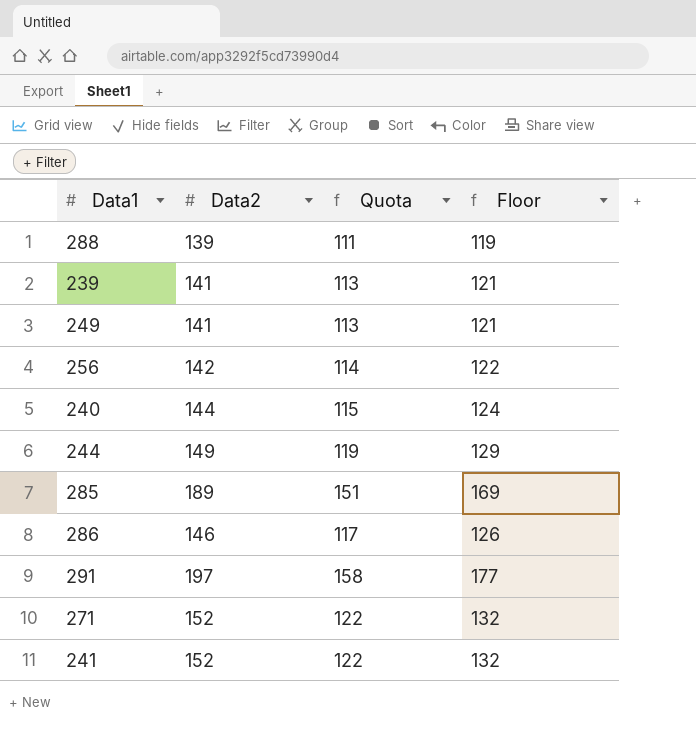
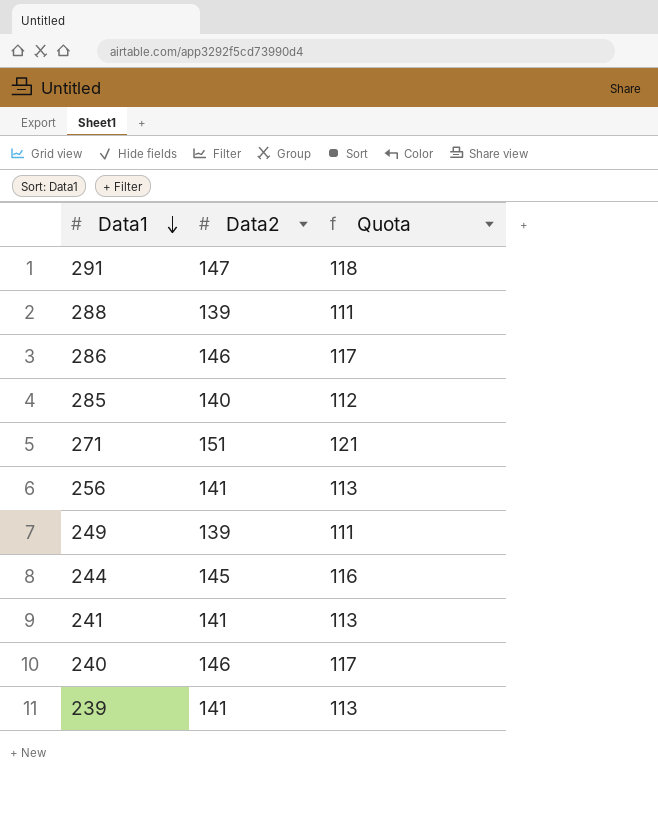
row order: none -> Data1 descending
column Floor | formula: [Data2] - 20 -> none
291 | Data2: 197 -> 147
291 | Quota: 158 -> 118
285 | Data2: 189 -> 140
285 | Quota: 151 -> 112
271 | Data2: 152 -> 151
271 | Quota: 122 -> 121
256 | Data2: 142 -> 141
256 | Quota: 114 -> 113
249 | Data2: 141 -> 139
249 | Quota: 113 -> 111
244 | Data2: 149 -> 145
244 | Quota: 119 -> 116
241 | Data2: 152 -> 141
241 | Quota: 122 -> 113
240 | Data2: 144 -> 146
240 | Quota: 115 -> 117

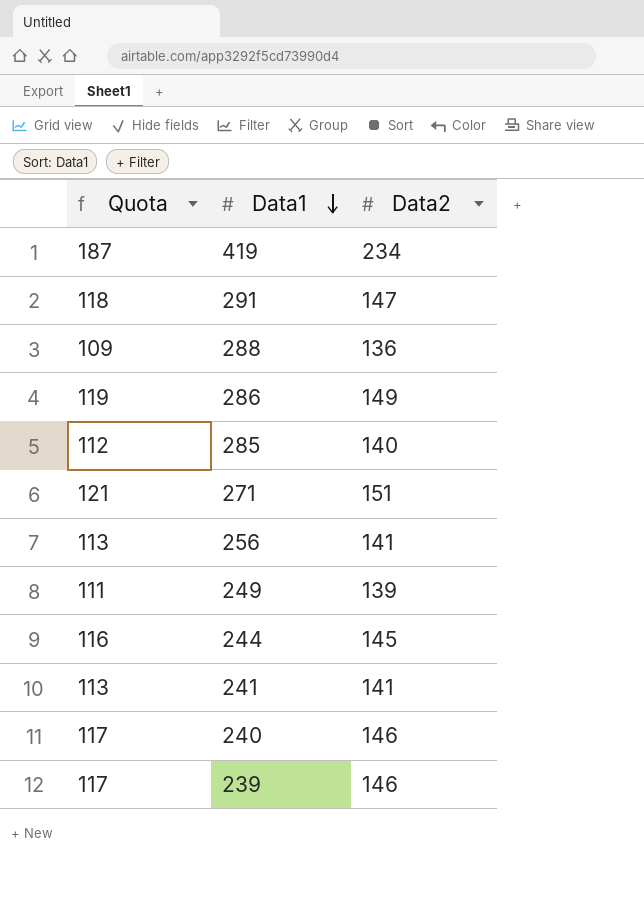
column Quota | position: 3 -> 1
row 419: none -> 187 | 234
288 | Quota: 111 -> 109
288 | Data2: 139 -> 136
286 | Quota: 117 -> 119
286 | Data2: 146 -> 149
239 | Quota: 113 -> 117
239 | Data2: 141 -> 146

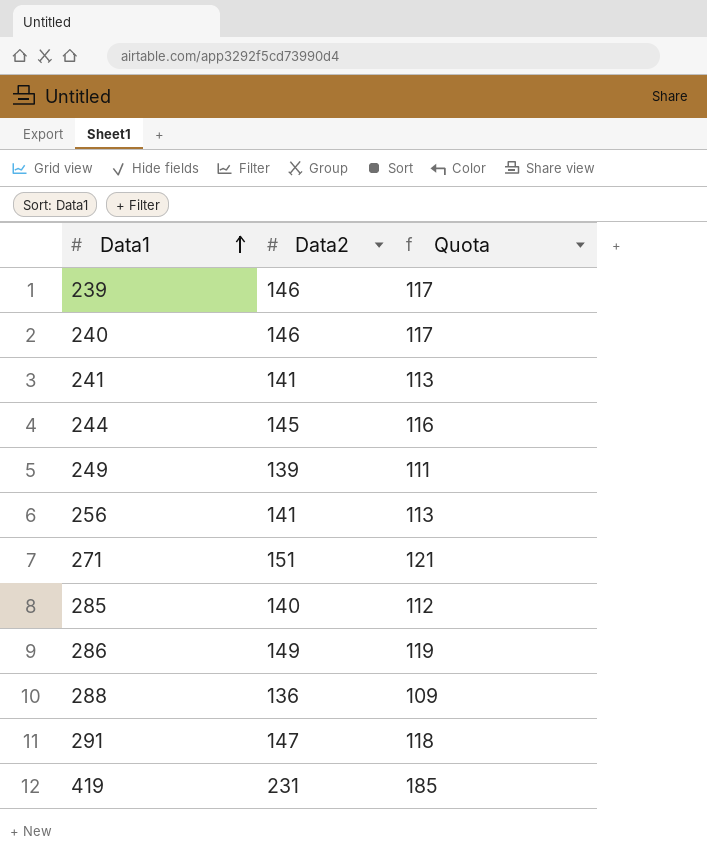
row order: Data1 descending -> Data1 ascending
column Quota | position: 1 -> 3
419 | Data2: 234 -> 231
419 | Quota: 187 -> 185

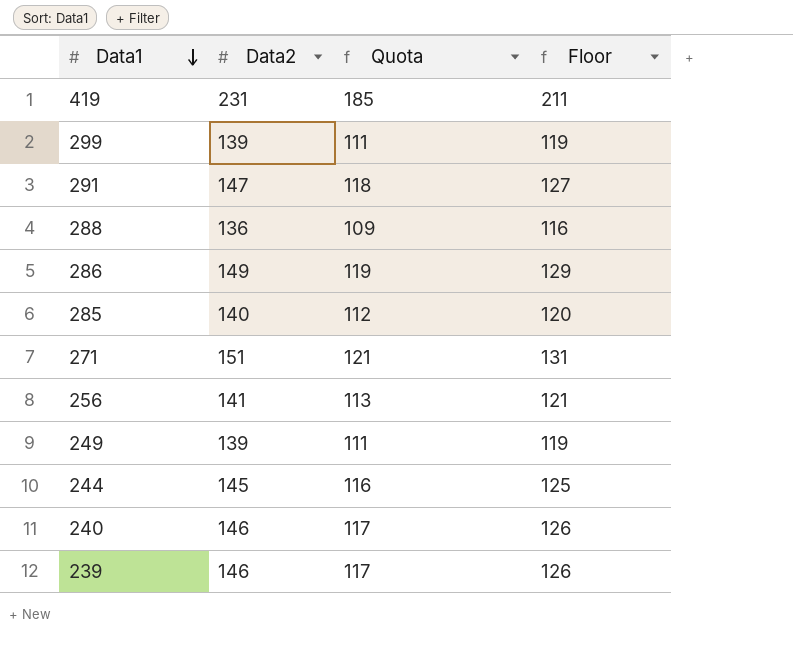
row order: Data1 ascending -> Data1 descending
column Floor | formula: none -> [Data2] - 20
row 241: 141 | 113 -> none
row 299: none -> 139 | 111 | 119

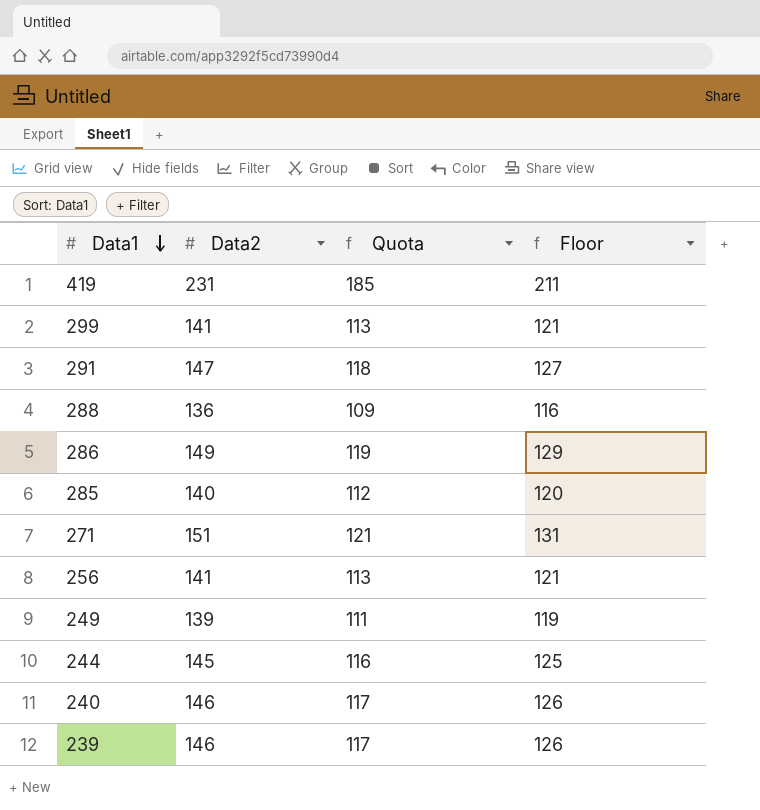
299 | Data2: 139 -> 141
299 | Quota: 111 -> 113
299 | Floor: 119 -> 121

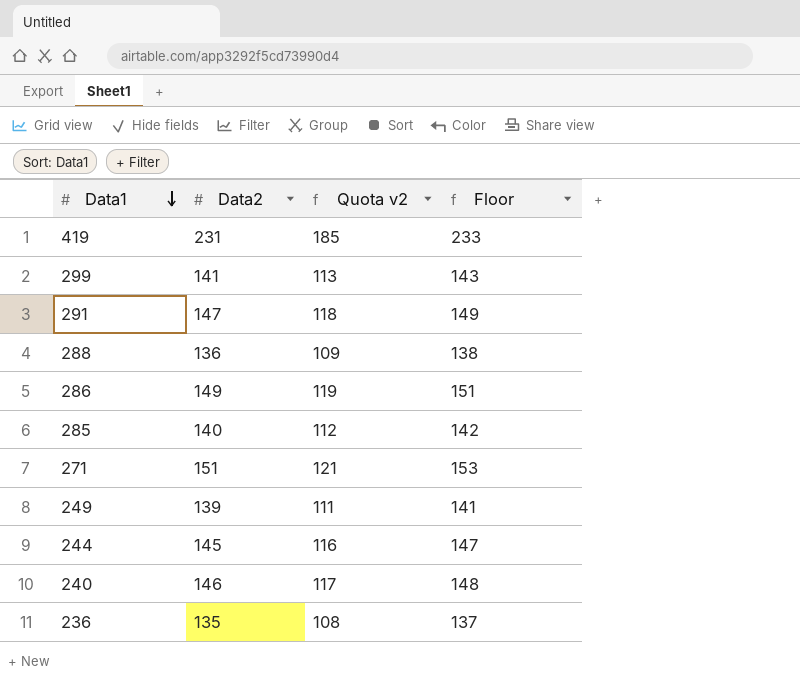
column name: Quota -> Quota v2
column Floor | formula: [Data2] - 20 -> [Data2] + 2
row 256: 141 | 113 | 121 -> none
row 239: 146 | 117 | 126 -> none
row 236: none -> 135 | 108 | 137

